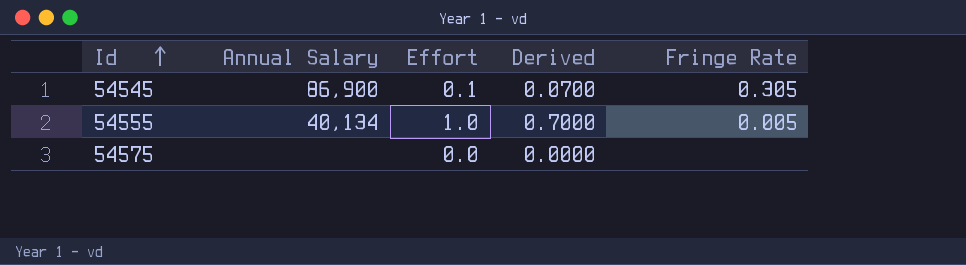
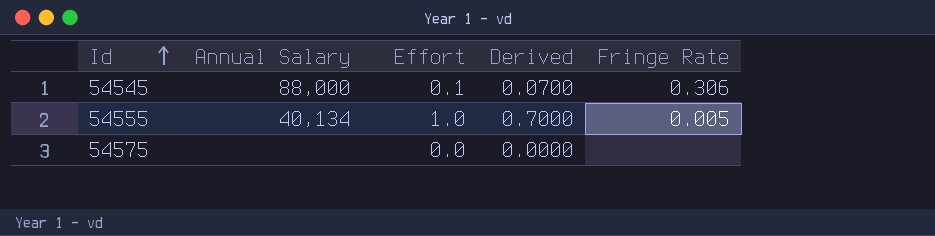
54545 | Annual Salary: 86,900 -> 88,000
54545 | Fringe Rate: 0.305 -> 0.306

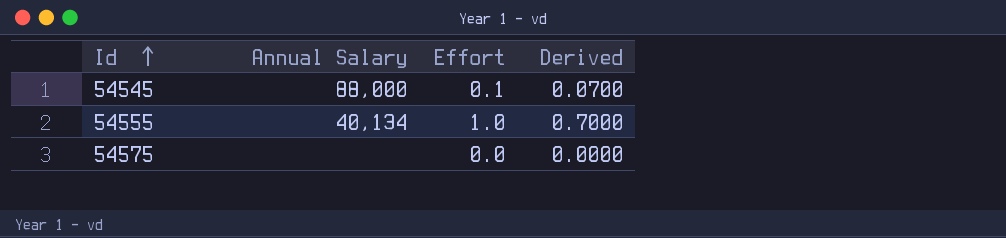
column Fringe Rate | position: 5 -> none

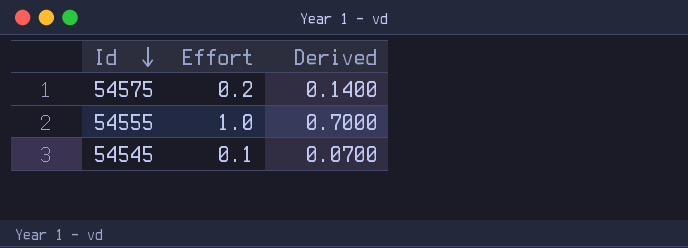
row order: Id ascending -> Id descending
column Annual Salary | position: 2 -> none
54575 | Effort: 0.0 -> 0.2
54575 | Derived: 0.0000 -> 0.1400

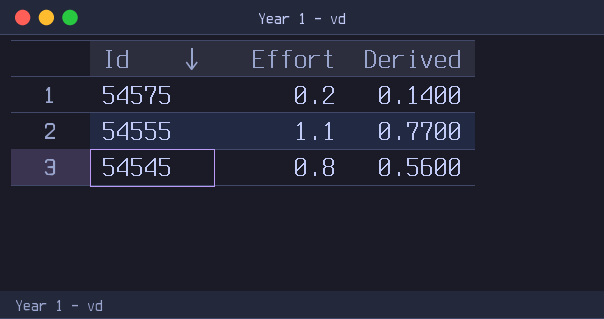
54555 | Effort: 1.0 -> 1.1
54555 | Derived: 0.7000 -> 0.7700
54545 | Effort: 0.1 -> 0.8
54545 | Derived: 0.0700 -> 0.5600

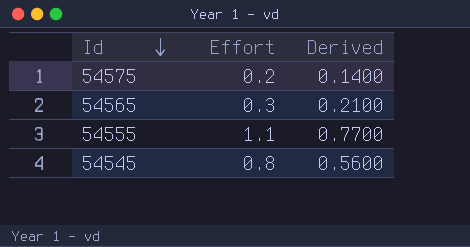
row 54565: none -> 0.3 | 0.2100

